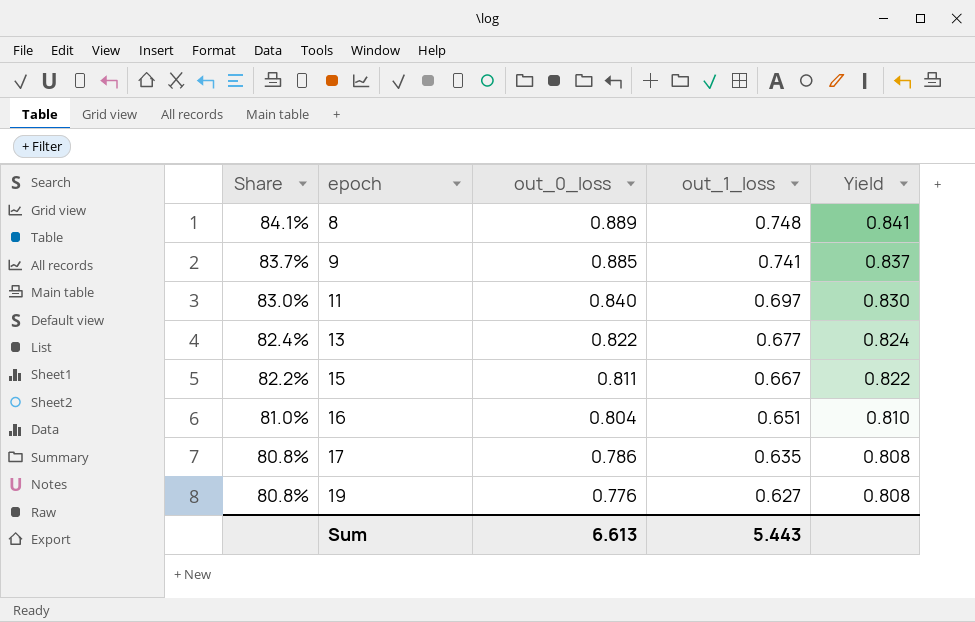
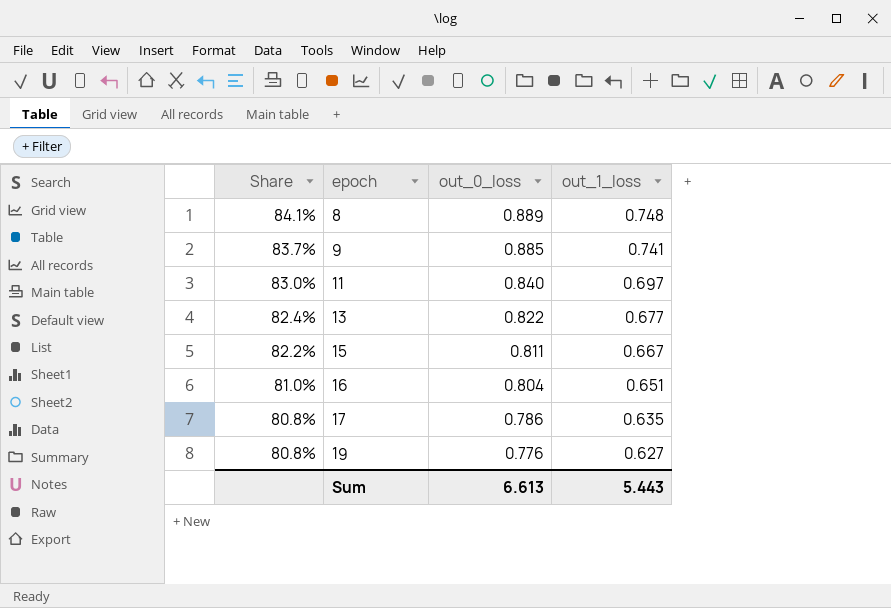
column Yield | formula: [out_1_loss] / [out_0_loss] -> none

